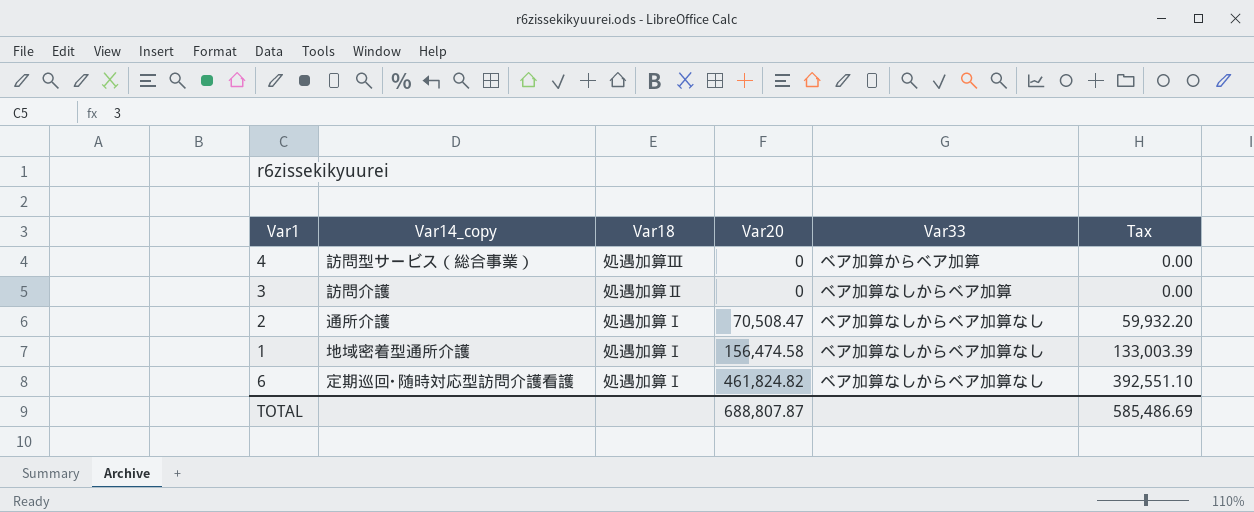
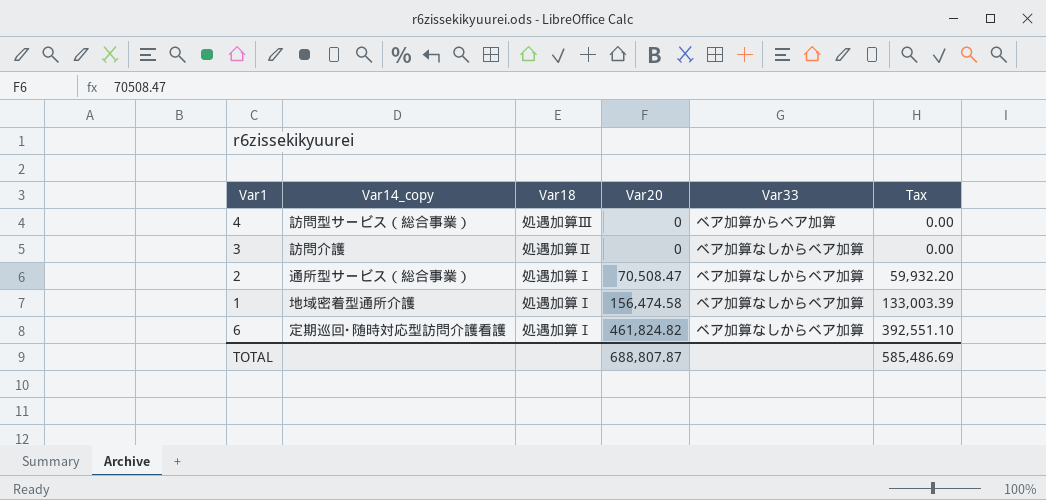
2 | Var14_copy: 通所介護 -> 通所型サービス（総合事業）
2 | Var33: ベア加算なしからベア加算なし -> ベア加算なしからベア加算
1 | Var33: ベア加算なしからベア加算なし -> ベア加算なしからベア加算
6 | Var33: ベア加算なしからベア加算なし -> ベア加算なしからベア加算

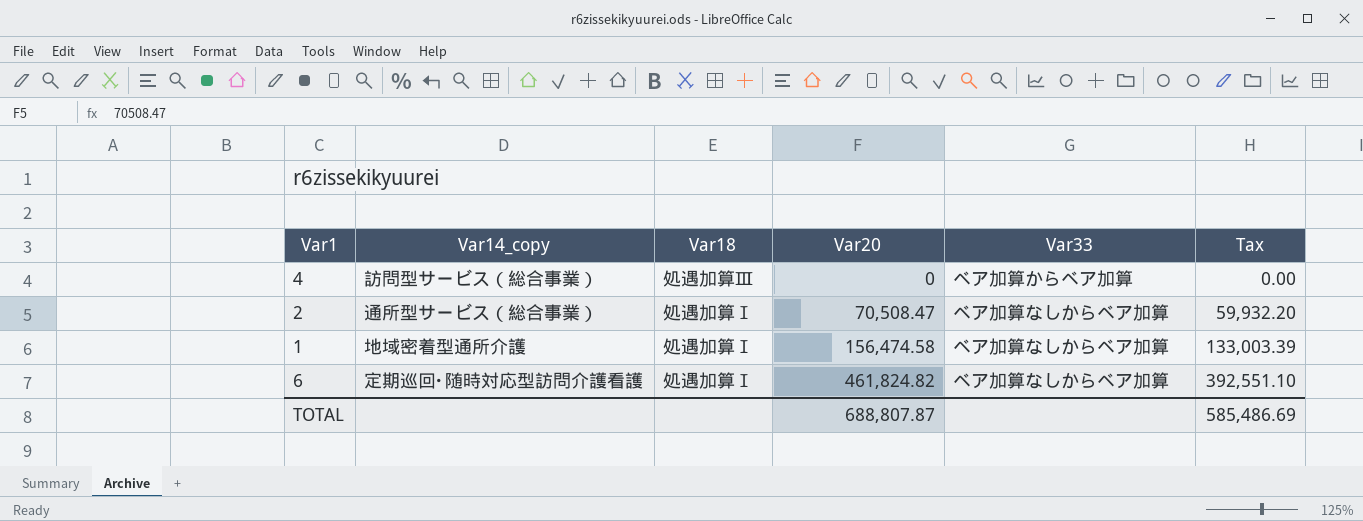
row 3: 訪問介護 | 処遇加算Ⅱ | 0 | ベア加算なしからベア加算 | 0.00 -> none

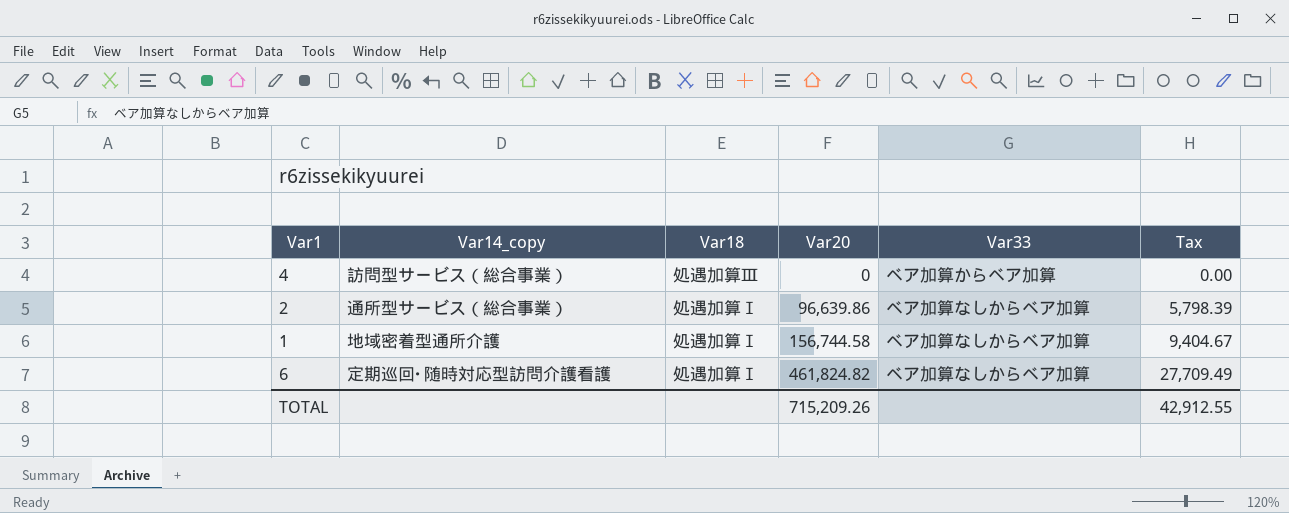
column Tax | formula: [Var20] * 0.85 -> [Var20] * 0.06
2 | Var20: 70,508.47 -> 96,639.86
1 | Var20: 156,474.58 -> 156,744.58
TOTAL | Var20: 688,807.87 -> 715,209.26
TOTAL | Tax: 585,486.69 -> 42,912.55

